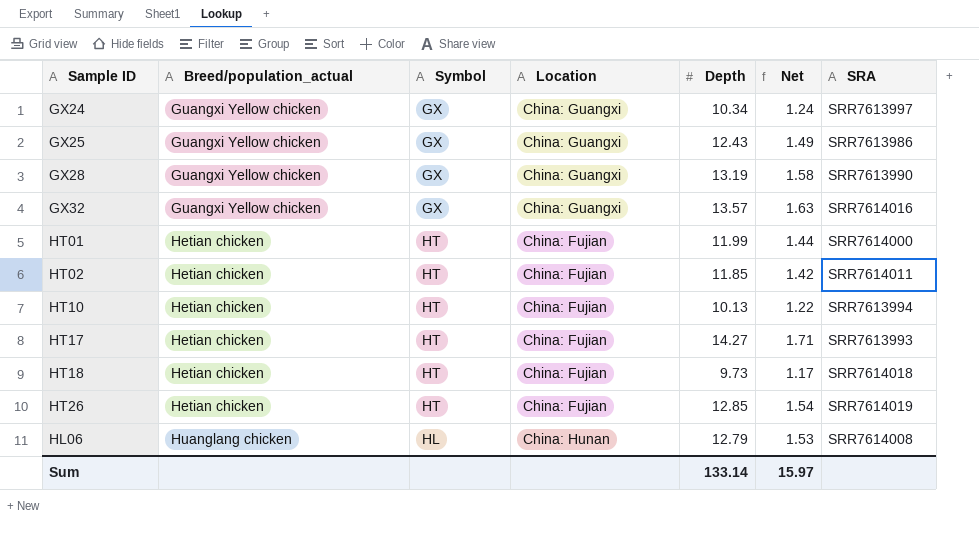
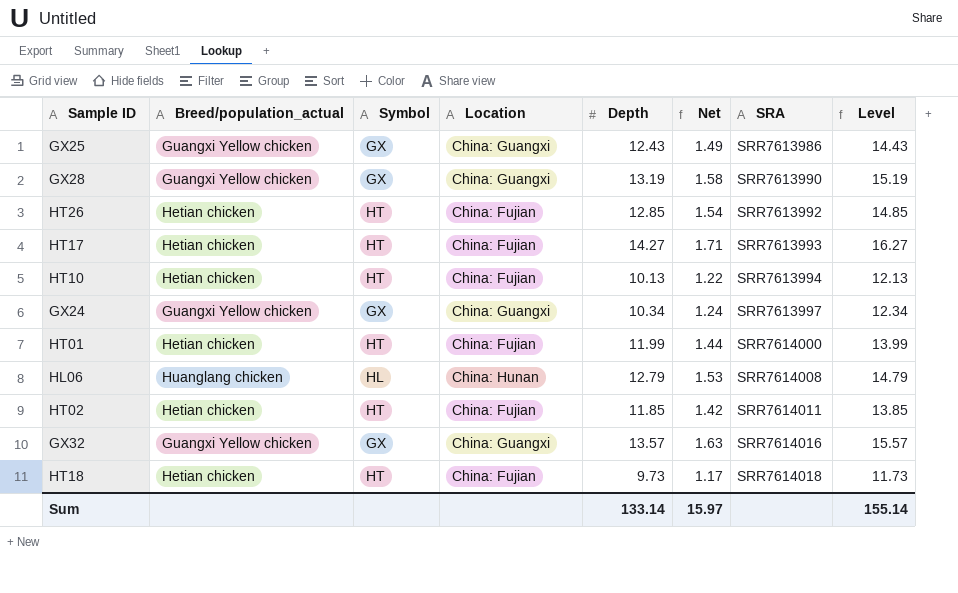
row order: Breed/population_actual ascending -> SRA ascending
column Level | formula: none -> [Depth] + 2
HT26 | SRA: SRR7614019 -> SRR7613992

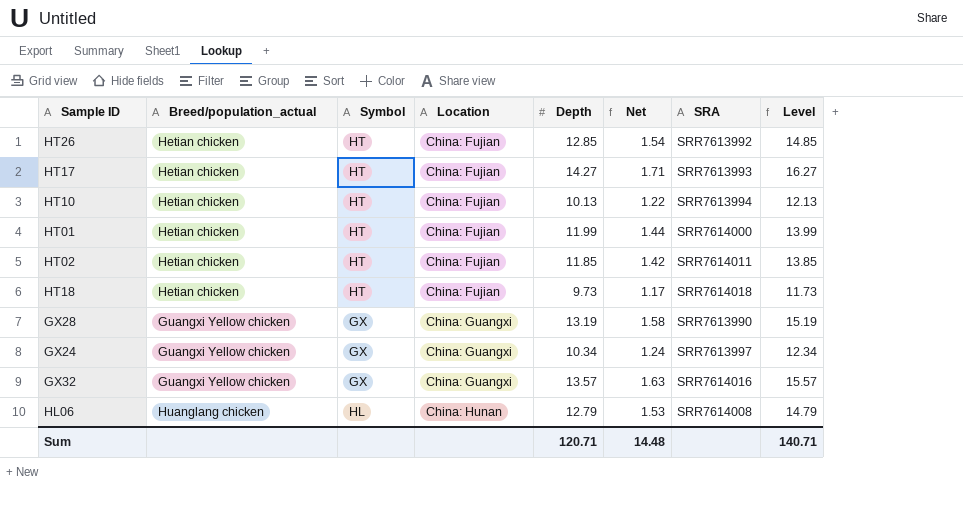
row order: SRA ascending -> Location ascending
row GX25: Guangxi Yellow chicken | GX | China: Guangxi | 12.43 | 1.49 | SRR7613986 | 14.43 -> none
Sum | Depth: 133.14 -> 120.71
Sum | Net: 15.97 -> 14.48
Sum | Level: 155.14 -> 140.71

